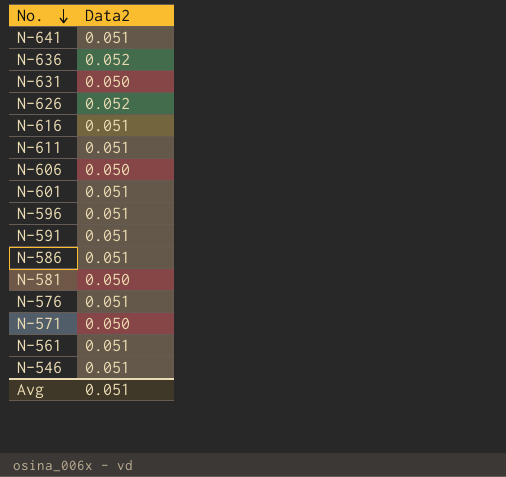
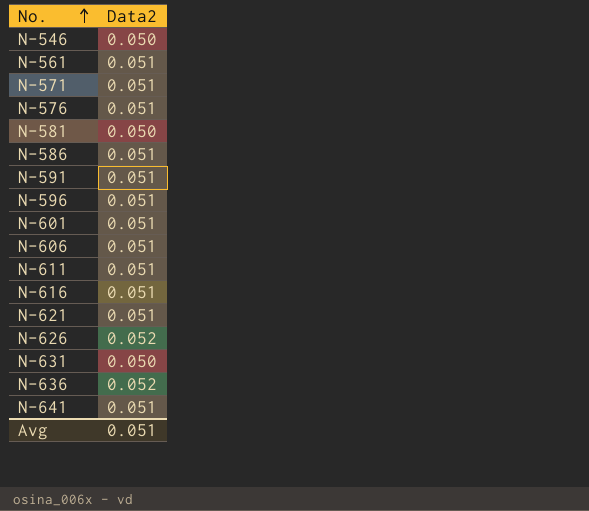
row order: No. descending -> No. ascending
N-546 | Data2: 0.051 -> 0.050
N-571 | Data2: 0.050 -> 0.051
N-606 | Data2: 0.050 -> 0.051
row N-621: none -> 0.051

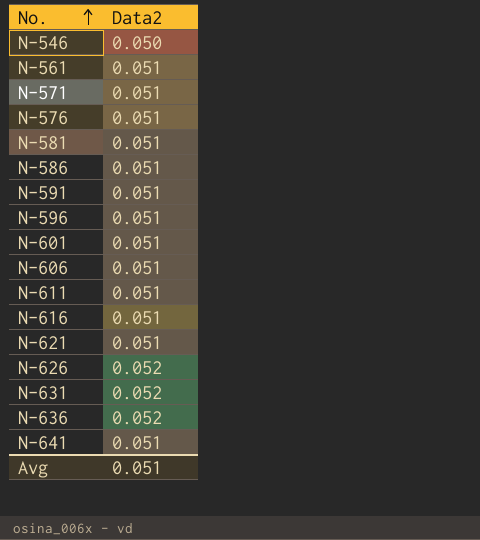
N-581 | Data2: 0.050 -> 0.051
N-631 | Data2: 0.050 -> 0.052

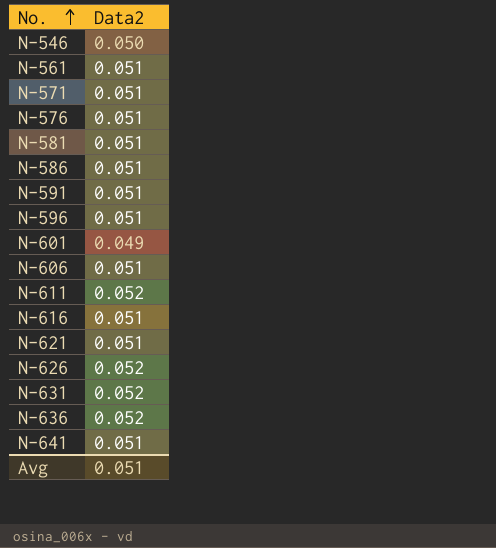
N-601 | Data2: 0.051 -> 0.049
N-611 | Data2: 0.051 -> 0.052

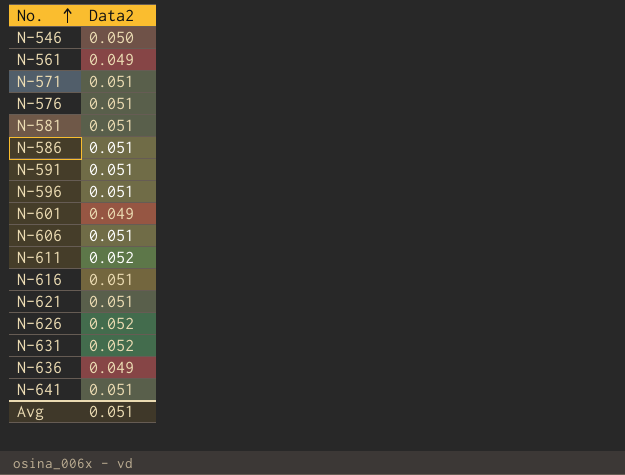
N-561 | Data2: 0.051 -> 0.049
N-636 | Data2: 0.052 -> 0.049

